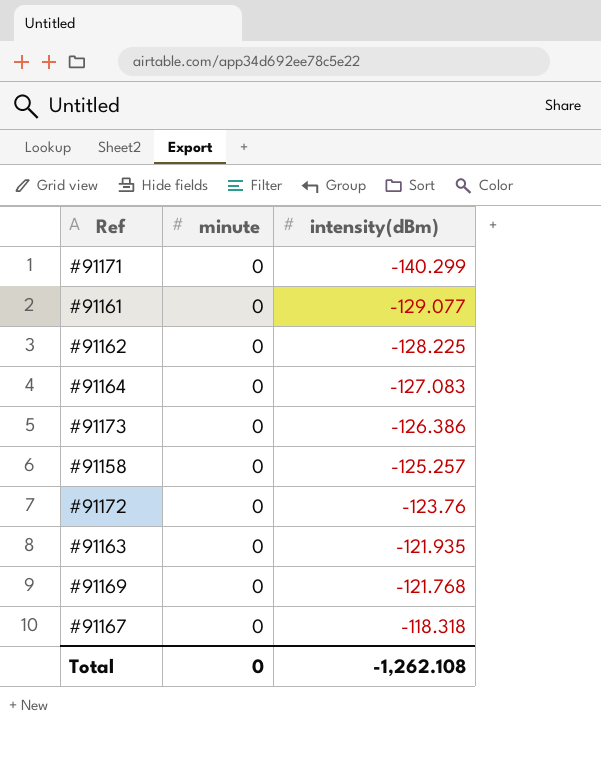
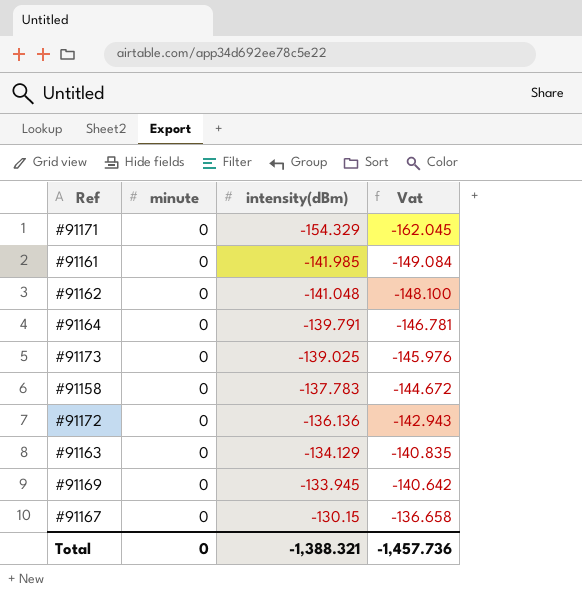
column Vat | formula: none -> [intensity(dBm)] * 1.05
#91171 | intensity(dBm): -140.299 -> -154.329
#91161 | intensity(dBm): -129.077 -> -141.985
#91162 | intensity(dBm): -128.225 -> -141.048
#91164 | intensity(dBm): -127.083 -> -139.791
#91173 | intensity(dBm): -126.386 -> -139.025
#91158 | intensity(dBm): -125.257 -> -137.783
#91172 | intensity(dBm): -123.76 -> -136.136
#91163 | intensity(dBm): -121.935 -> -134.129
#91169 | intensity(dBm): -121.768 -> -133.945
#91167 | intensity(dBm): -118.318 -> -130.15
Total | intensity(dBm): -1,262.108 -> -1,388.321

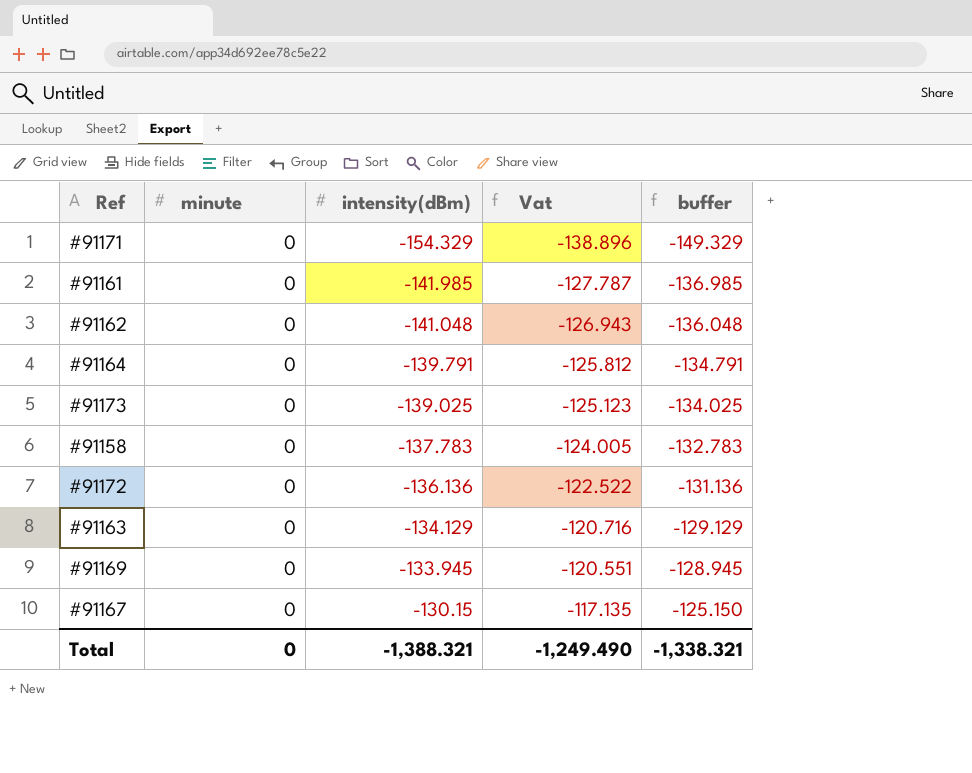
column Vat | formula: [intensity(dBm)] * 1.05 -> [intensity(dBm)] * 0.9
column buffer | formula: none -> [intensity(dBm)] + 5
Total | Vat: -1,457.736 -> -1,249.490

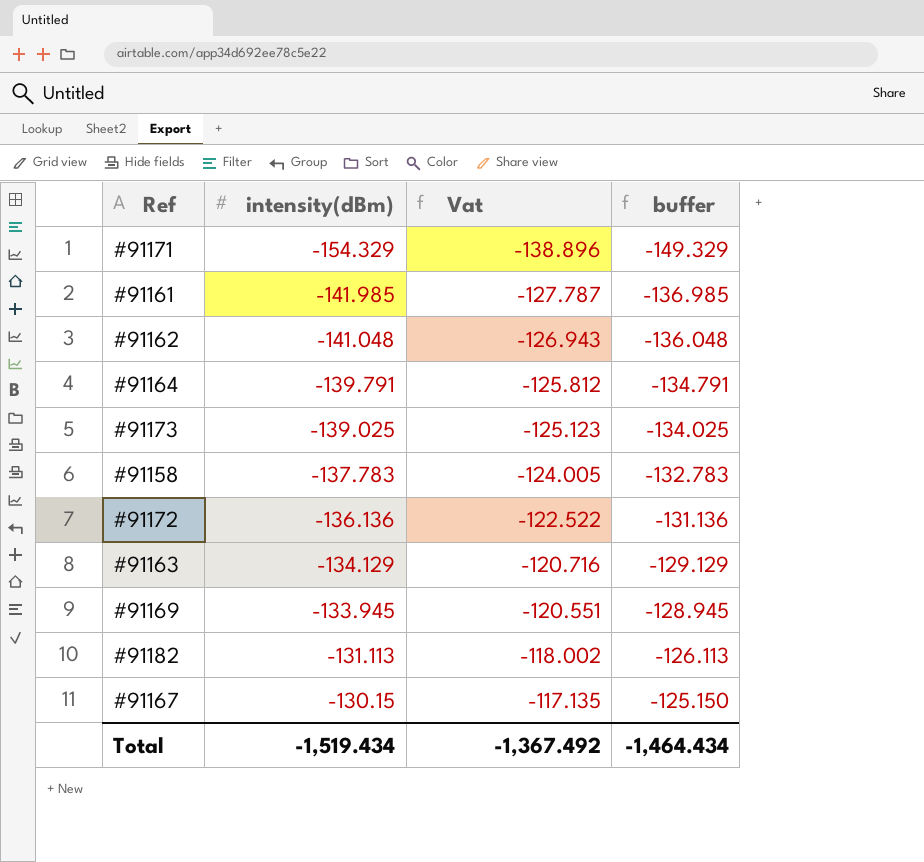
column minute | position: 2 -> none
row #91182: none -> -131.113 | -118.002 | -126.113
Total | intensity(dBm): -1,388.321 -> -1,519.434
Total | Vat: -1,249.490 -> -1,367.492
Total | buffer: -1,338.321 -> -1,464.434

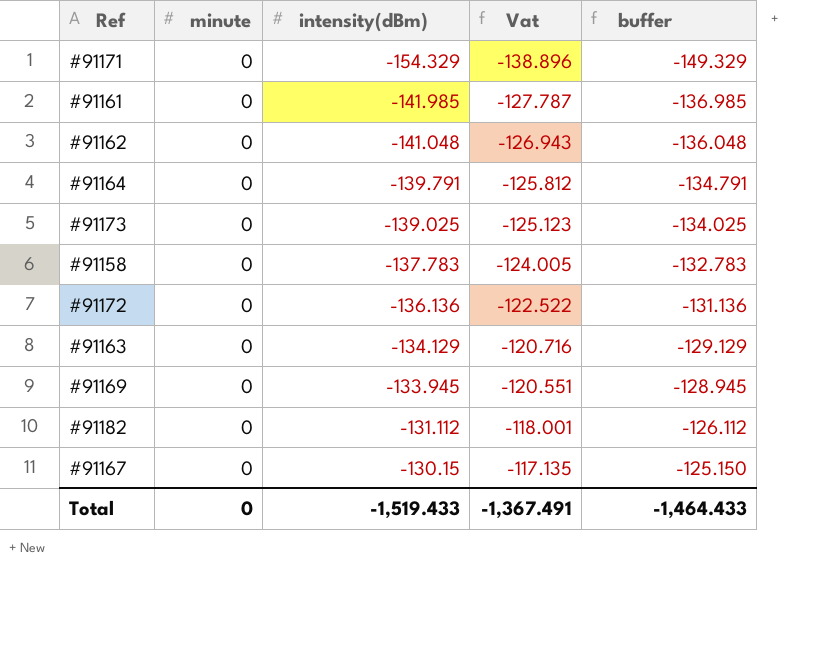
column minute | position: none -> 2
#91182 | intensity(dBm): -131.113 -> -131.112
#91182 | Vat: -118.002 -> -118.001
#91182 | buffer: -126.113 -> -126.112
Total | intensity(dBm): -1,519.434 -> -1,519.433
Total | Vat: -1,367.492 -> -1,367.491
Total | buffer: -1,464.434 -> -1,464.433

